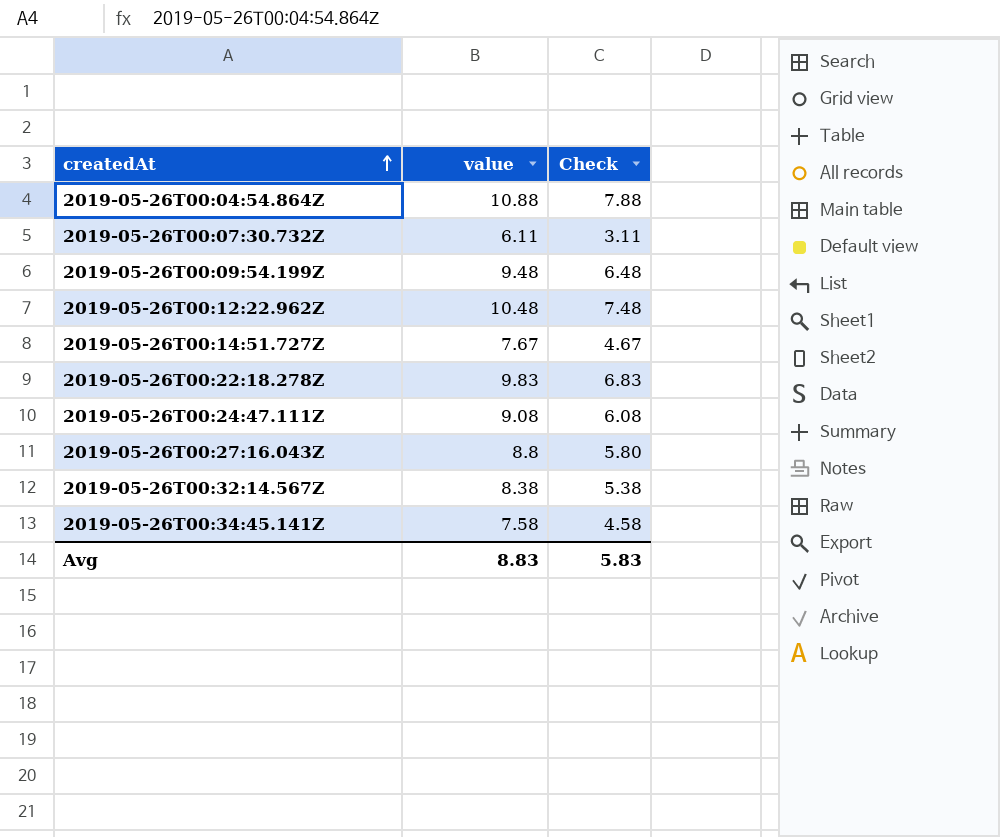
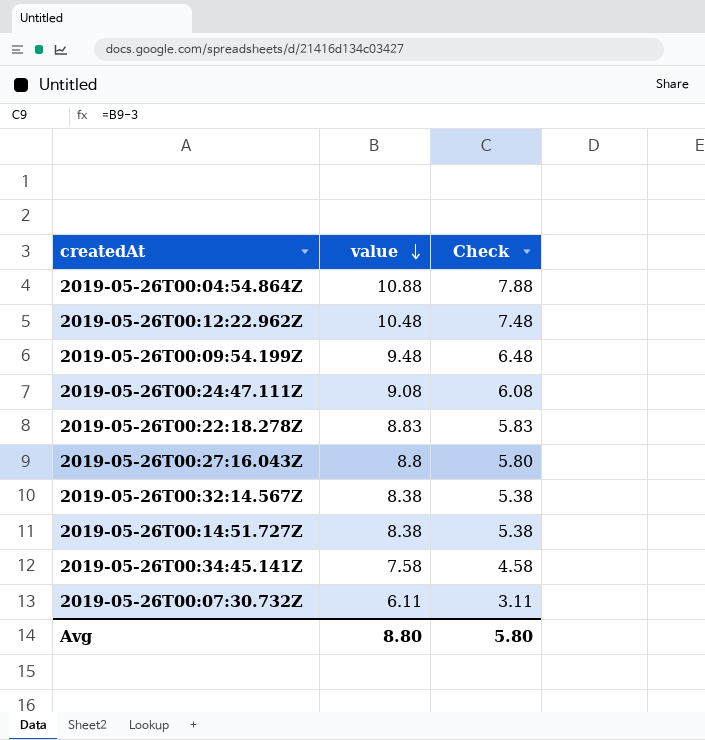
row order: createdAt ascending -> value descending
2019-05-26T00:22:18.278Z | value: 9.83 -> 8.83
2019-05-26T00:22:18.278Z | Check: 6.83 -> 5.83
2019-05-26T00:14:51.727Z | value: 7.67 -> 8.38
2019-05-26T00:14:51.727Z | Check: 4.67 -> 5.38
Avg | value: 8.83 -> 8.80
Avg | Check: 5.83 -> 5.80

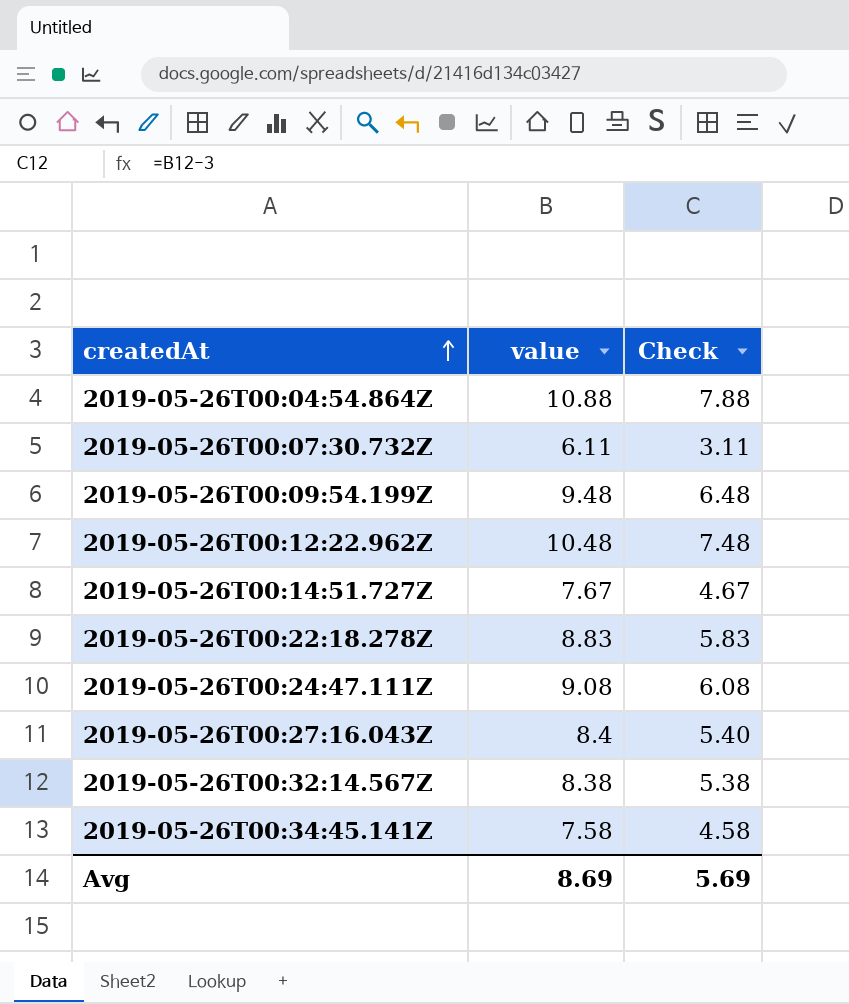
row order: value descending -> createdAt ascending
2019-05-26T00:14:51.727Z | value: 8.38 -> 7.67
2019-05-26T00:14:51.727Z | Check: 5.38 -> 4.67
2019-05-26T00:27:16.043Z | value: 8.8 -> 8.4
2019-05-26T00:27:16.043Z | Check: 5.80 -> 5.40
Avg | value: 8.80 -> 8.69
Avg | Check: 5.80 -> 5.69

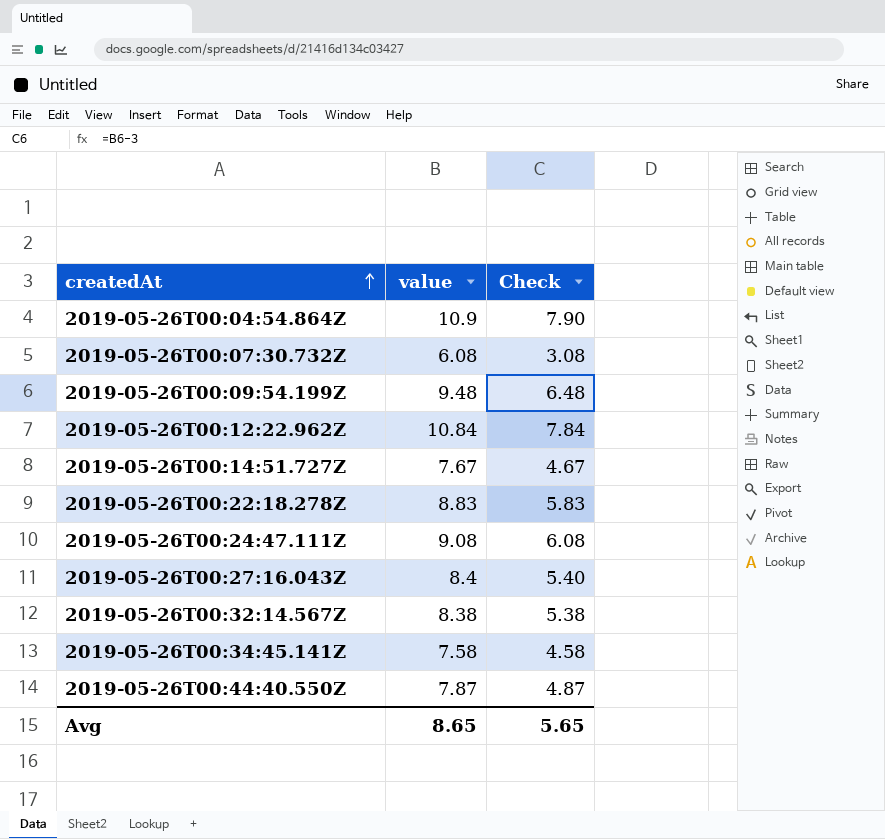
2019-05-26T00:04:54.864Z | value: 10.88 -> 10.9
2019-05-26T00:04:54.864Z | Check: 7.88 -> 7.90
2019-05-26T00:07:30.732Z | value: 6.11 -> 6.08
2019-05-26T00:07:30.732Z | Check: 3.11 -> 3.08
2019-05-26T00:12:22.962Z | value: 10.48 -> 10.84
2019-05-26T00:12:22.962Z | Check: 7.48 -> 7.84
row 2019-05-26T00:44:40.550Z: none -> 7.87 | 4.87
Avg | value: 8.69 -> 8.65
Avg | Check: 5.69 -> 5.65

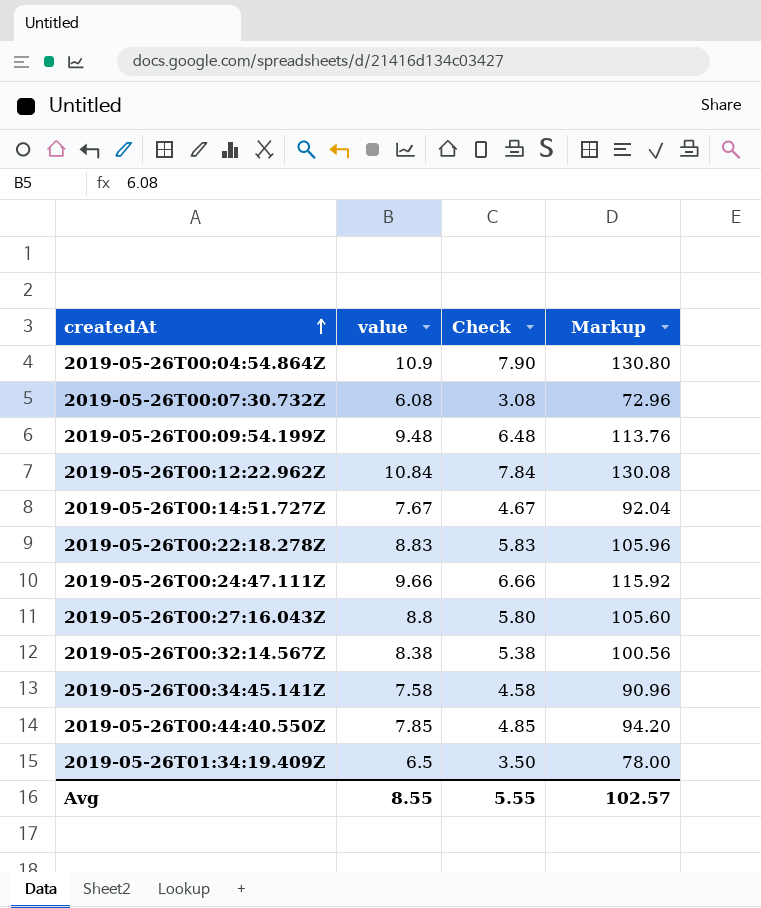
column Markup | formula: none -> [value] * 12
2019-05-26T00:24:47.111Z | value: 9.08 -> 9.66
2019-05-26T00:24:47.111Z | Check: 6.08 -> 6.66
2019-05-26T00:27:16.043Z | value: 8.4 -> 8.8
2019-05-26T00:27:16.043Z | Check: 5.40 -> 5.80
2019-05-26T00:44:40.550Z | value: 7.87 -> 7.85
2019-05-26T00:44:40.550Z | Check: 4.87 -> 4.85
row 2019-05-26T01:34:19.409Z: none -> 6.5 | 3.50 | 78.00
Avg | value: 8.65 -> 8.55
Avg | Check: 5.65 -> 5.55

